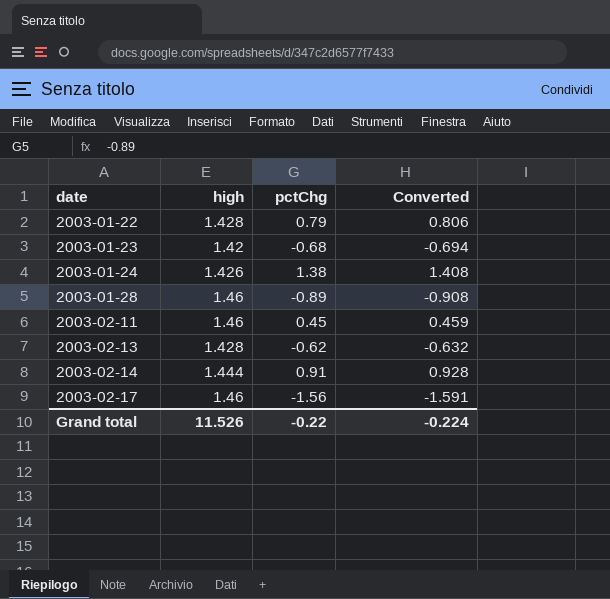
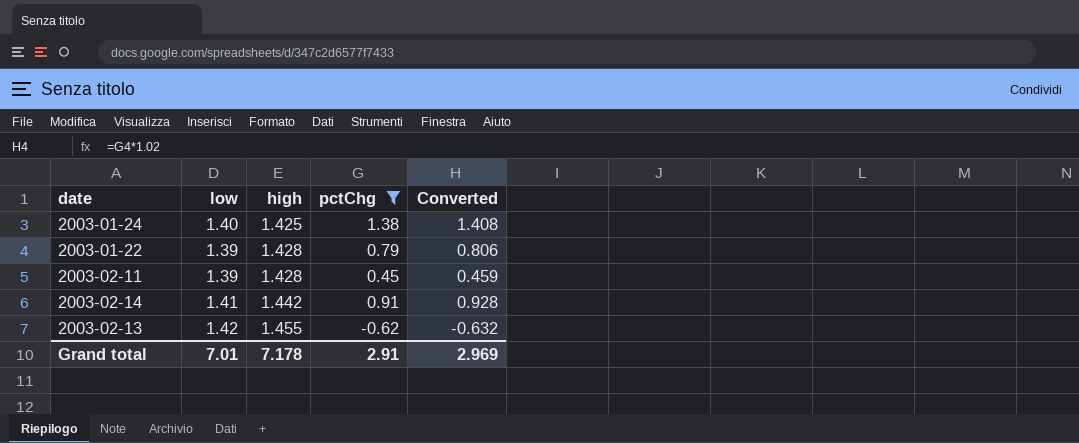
filter: none -> pctChg >= -0.62
row order: date ascending -> high ascending
column low | position: none -> 2
2003-01-24 | high: 1.426 -> 1.425
2003-02-11 | high: 1.46 -> 1.428
2003-02-14 | high: 1.444 -> 1.442
2003-02-13 | high: 1.428 -> 1.455
Grand total | high: 11.526 -> 7.178
Grand total | pctChg: -0.22 -> 2.91
Grand total | Converted: -0.224 -> 2.969

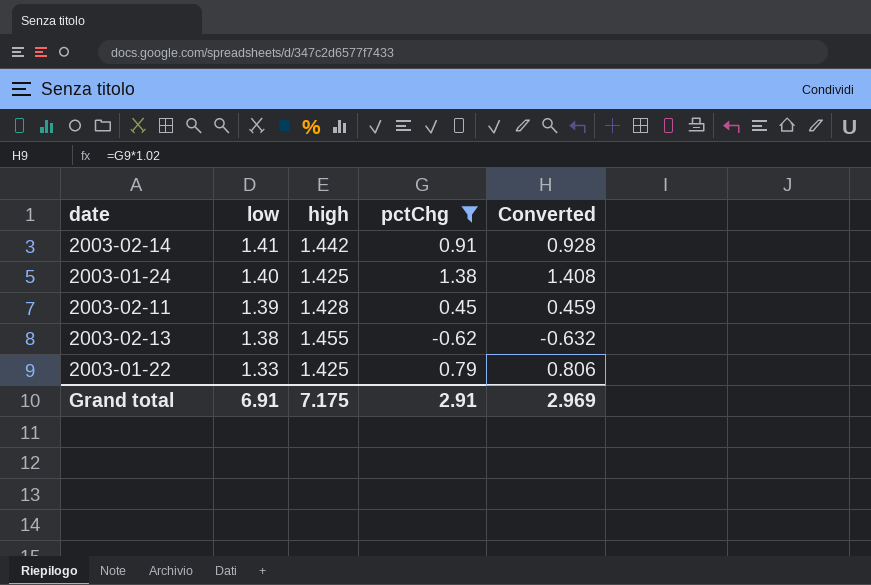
row order: high ascending -> low descending
2003-02-13 | low: 1.42 -> 1.38
2003-01-22 | low: 1.39 -> 1.33
2003-01-22 | high: 1.428 -> 1.425
Grand total | low: 7.01 -> 6.91
Grand total | high: 7.178 -> 7.175

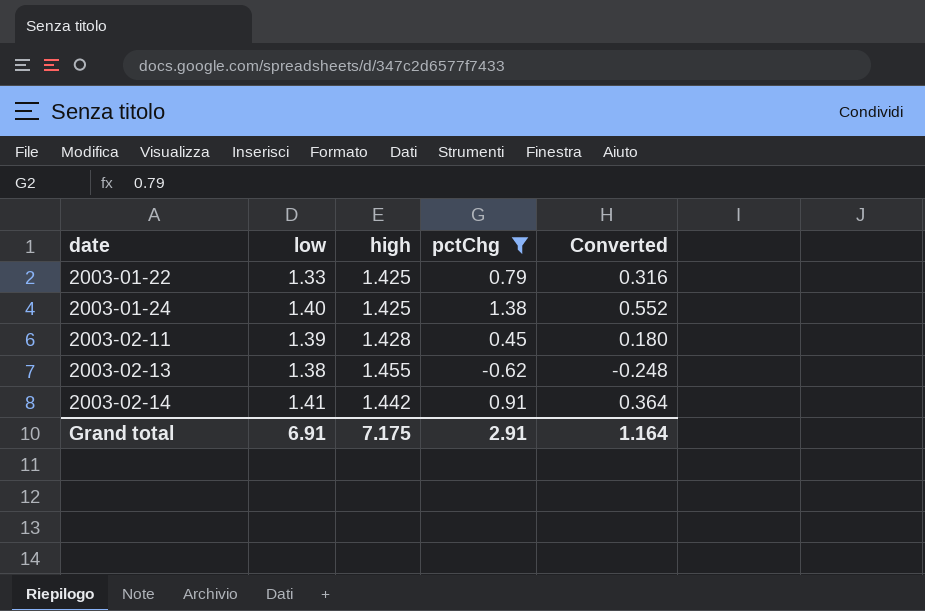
row order: low descending -> date ascending
column Converted | formula: [pctChg] * 1.02 -> [pctChg] * 0.4
Grand total | Converted: 2.969 -> 1.164

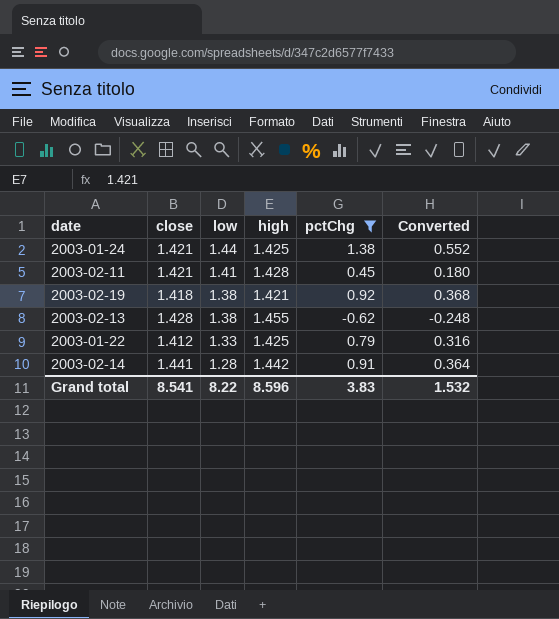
row order: date ascending -> low descending
column close | position: none -> 2
2003-01-24 | low: 1.40 -> 1.44
2003-02-11 | low: 1.39 -> 1.41
row 2003-02-19: none -> 1.418 | 1.38 | 1.421 | 0.92 | 0.368
2003-02-14 | low: 1.41 -> 1.28
Grand total | low: 6.91 -> 8.22
Grand total | high: 7.175 -> 8.596
Grand total | pctChg: 2.91 -> 3.83
Grand total | Converted: 1.164 -> 1.532

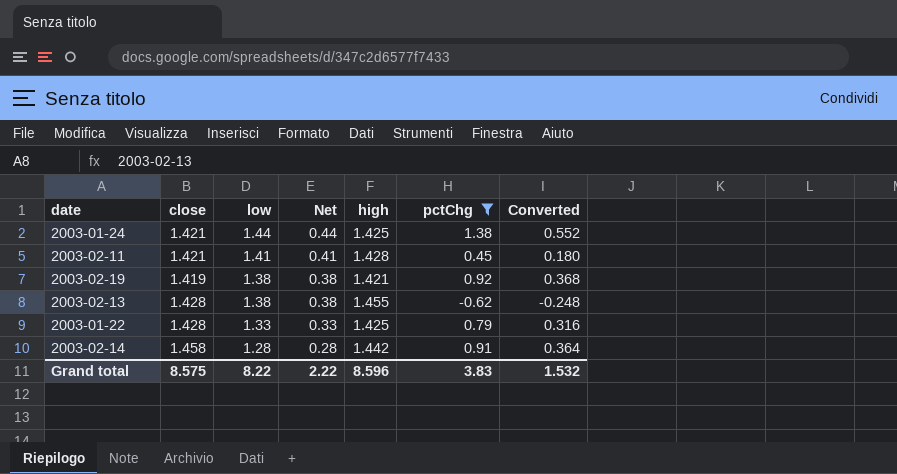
column Net | formula: none -> [low] - 1
2003-02-19 | close: 1.418 -> 1.419
2003-01-22 | close: 1.412 -> 1.428
2003-02-14 | close: 1.441 -> 1.458
Grand total | close: 8.541 -> 8.575

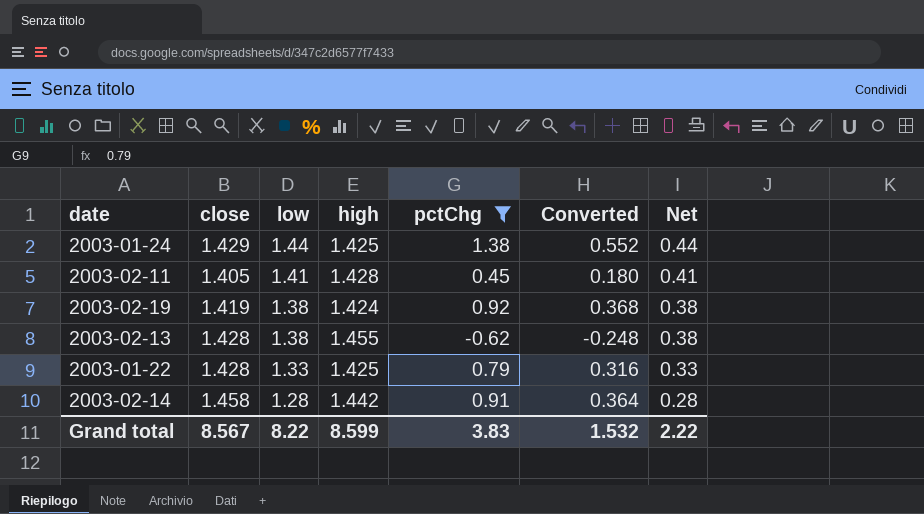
column Net | position: 4 -> 7
2003-01-24 | close: 1.421 -> 1.429
2003-02-11 | close: 1.421 -> 1.405
2003-02-19 | high: 1.421 -> 1.424
Grand total | close: 8.575 -> 8.567
Grand total | high: 8.596 -> 8.599

